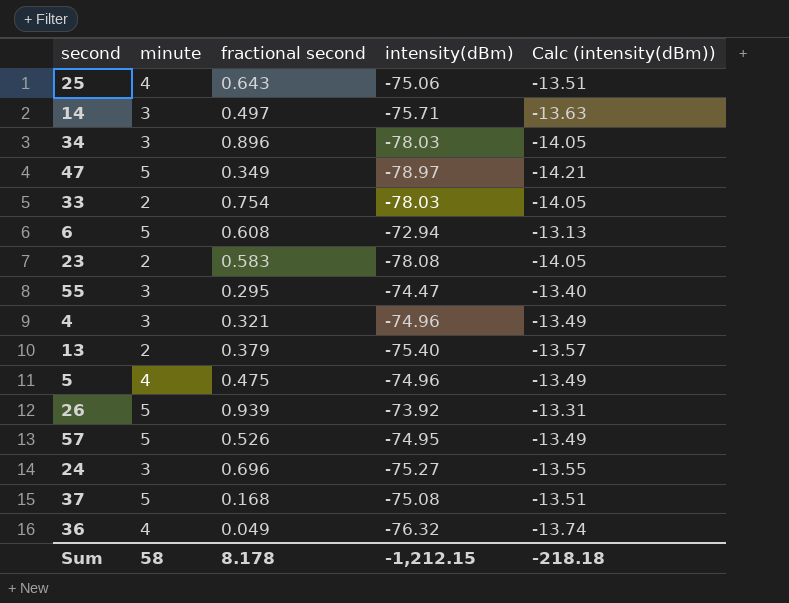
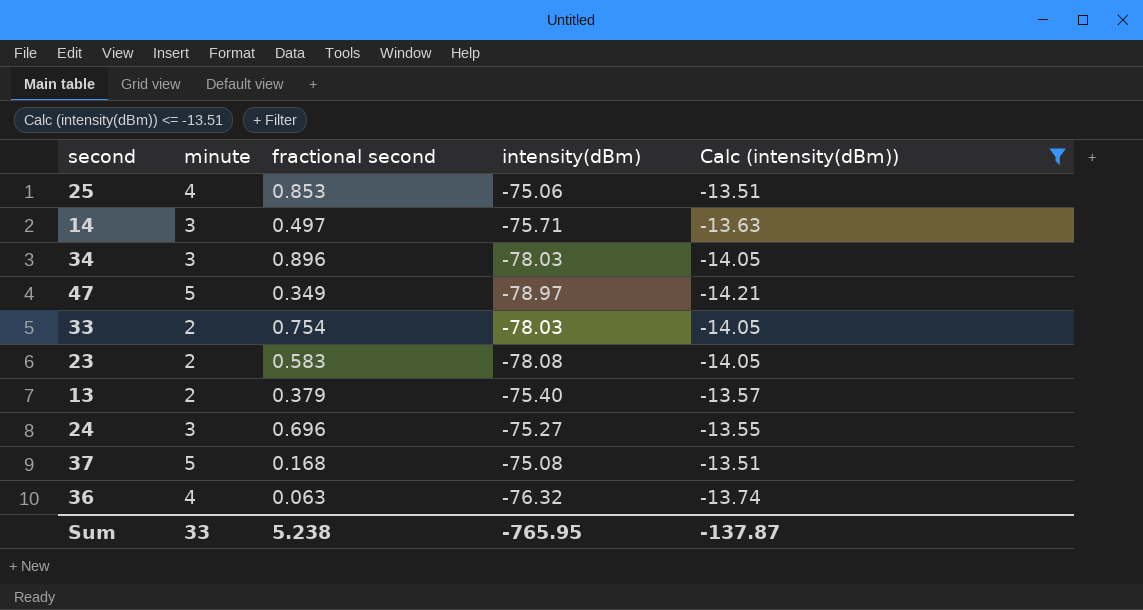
filter: none -> Calc (intensity(dBm)) <= -13.51
25 | fractional second: 0.643 -> 0.853
36 | fractional second: 0.049 -> 0.063
Sum | minute: 58 -> 33
Sum | fractional second: 8.178 -> 5.238
Sum | intensity(dBm): -1,212.15 -> -765.95
Sum | Calc (intensity(dBm)): -218.18 -> -137.87

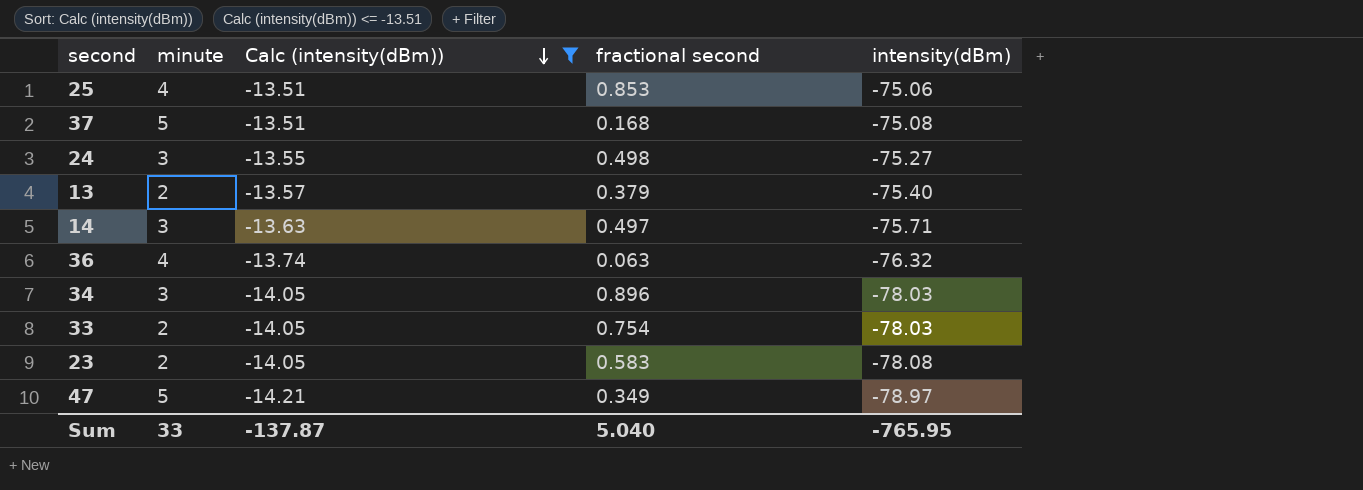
row order: none -> Calc (intensity(dBm)) descending
column Calc (intensity(dBm)) | position: 5 -> 3
24 | fractional second: 0.696 -> 0.498
Sum | fractional second: 5.238 -> 5.040

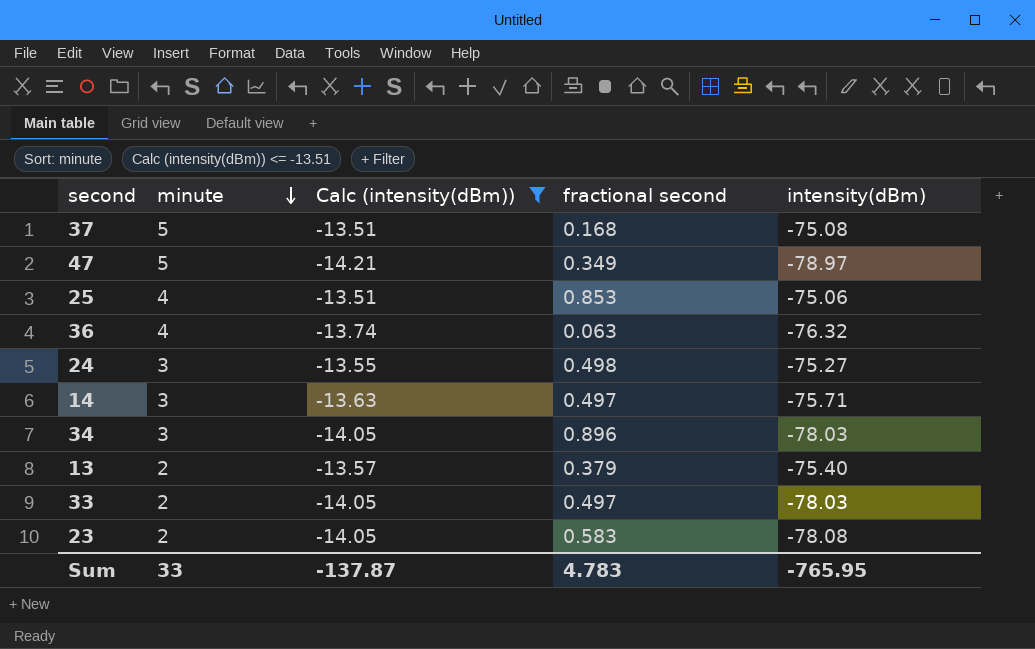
row order: Calc (intensity(dBm)) descending -> minute descending
33 | fractional second: 0.754 -> 0.497
Sum | fractional second: 5.040 -> 4.783

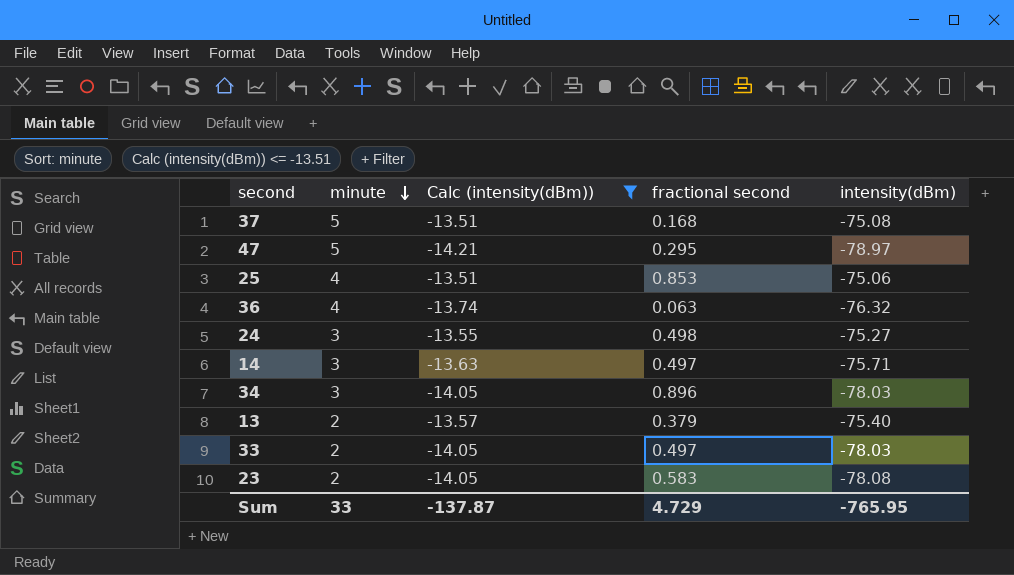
47 | fractional second: 0.349 -> 0.295
Sum | fractional second: 4.783 -> 4.729

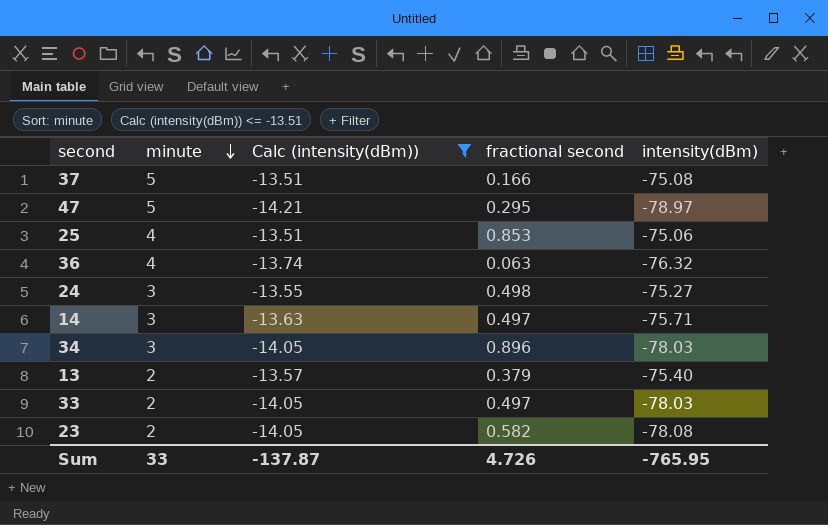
37 | fractional second: 0.168 -> 0.166
23 | fractional second: 0.583 -> 0.582
Sum | fractional second: 4.729 -> 4.726

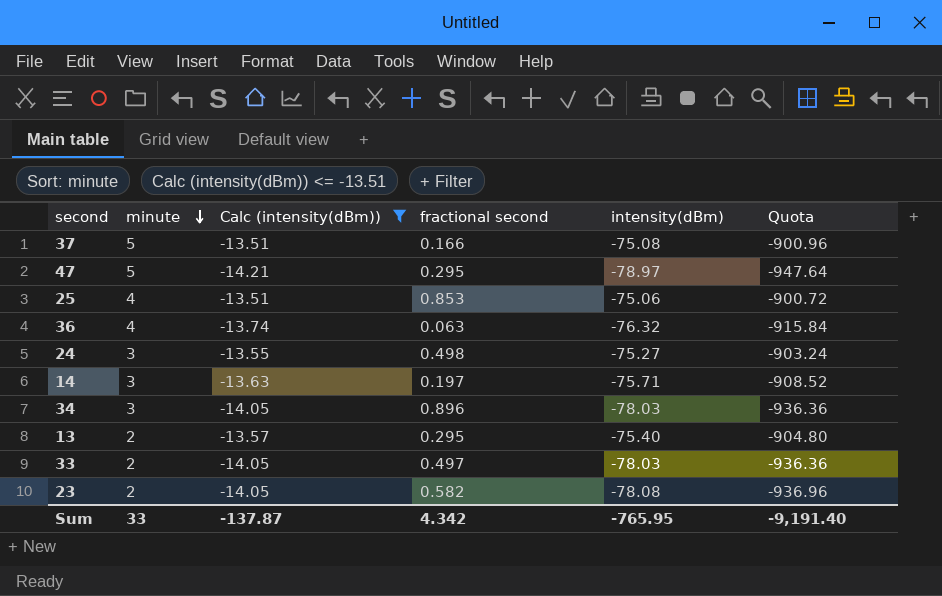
column Quota | formula: none -> [intensity(dBm)] * 12
14 | fractional second: 0.497 -> 0.197
13 | fractional second: 0.379 -> 0.295
Sum | fractional second: 4.726 -> 4.342

